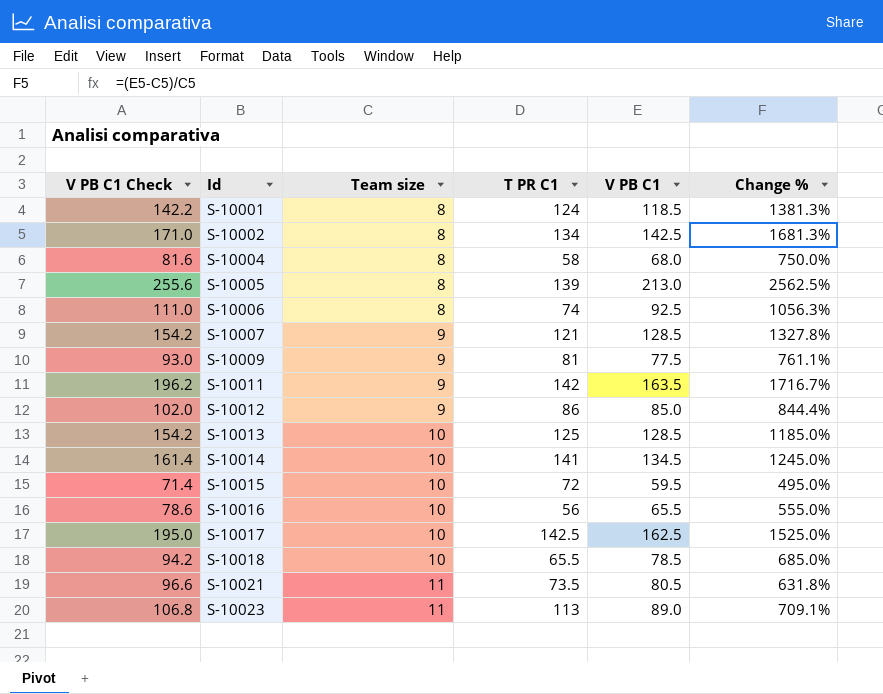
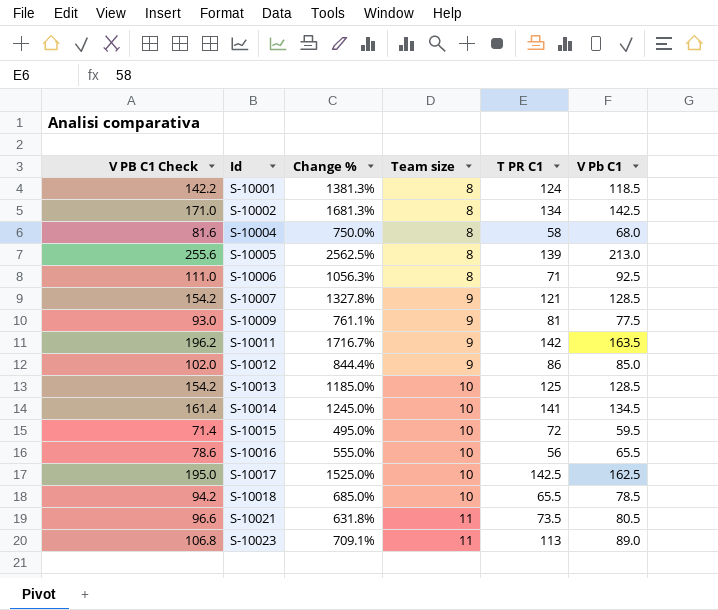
column Change % | position: 6 -> 3
column name: V PB C1 -> V Pb C1
S-10006 | T PR C1: 74 -> 71

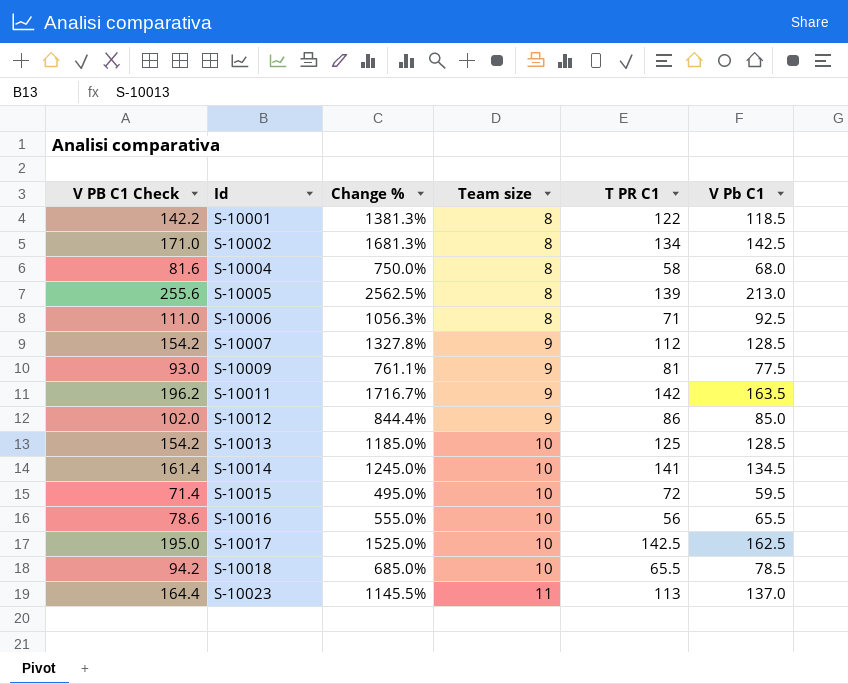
row S-10021: 96.6 | 631.8% | 11 | 73.5 | 80.5 -> none
S-10001 | T PR C1: 124 -> 122
S-10007 | T PR C1: 121 -> 112
S-10023 | V PB C1 Check: 106.8 -> 164.4
S-10023 | Change %: 709.1% -> 1145.5%
S-10023 | V Pb C1: 89.0 -> 137.0

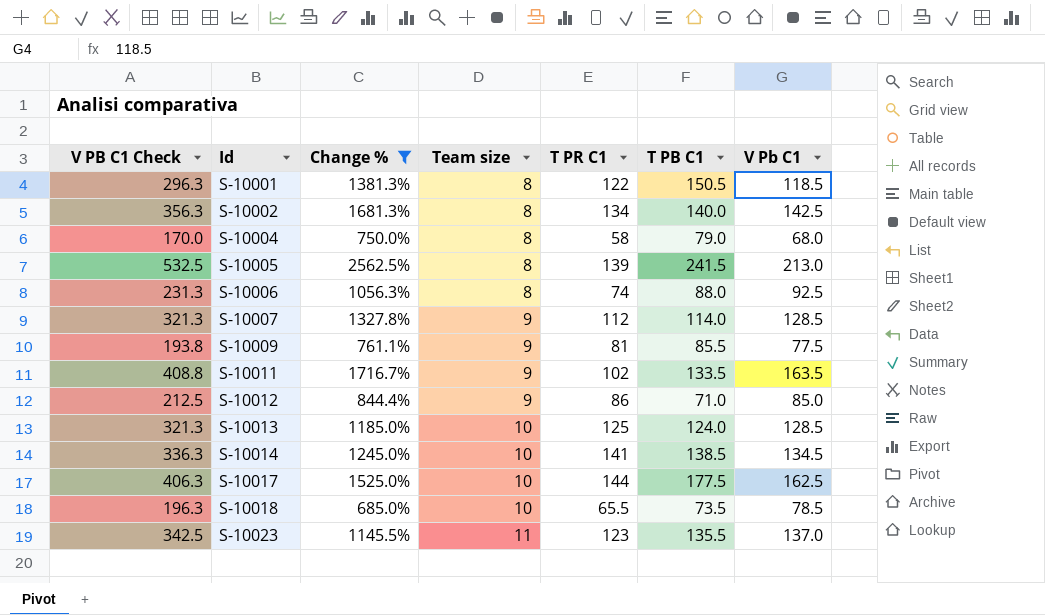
filter: none -> Change % >= 685.0%
column V PB C1 Check | formula: [V Pb C1] * 1.2 -> [V Pb C1] * 2.5
column T PB C1 | position: none -> 6
S-10006 | T PR C1: 71 -> 74
S-10011 | T PR C1: 142 -> 102
S-10017 | T PR C1: 142.5 -> 144
S-10023 | T PR C1: 113 -> 123

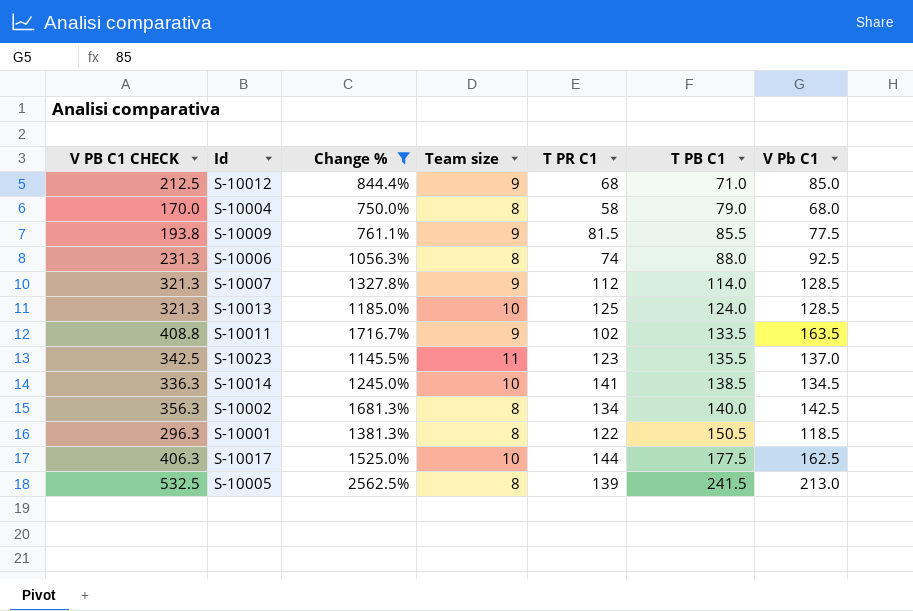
row order: Id ascending -> T PB C1 ascending
column name: V PB C1 Check -> V PB C1 CHECK
row S-10018: 196.3 | 685.0% | 10 | 65.5 | 73.5 | 78.5 -> none
S-10012 | T PR C1: 86 -> 68
S-10009 | T PR C1: 81 -> 81.5

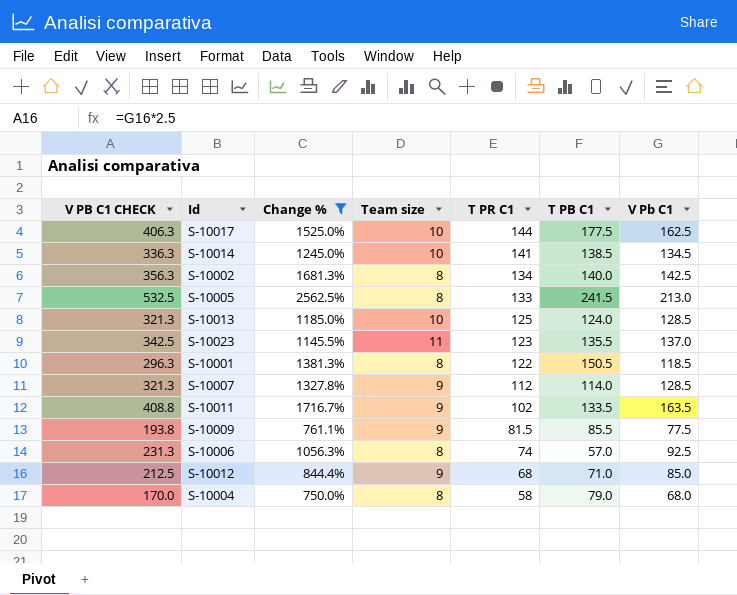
row order: T PB C1 ascending -> T PR C1 descending
S-10005 | T PR C1: 139 -> 133
S-10006 | T PB C1: 88.0 -> 57.0

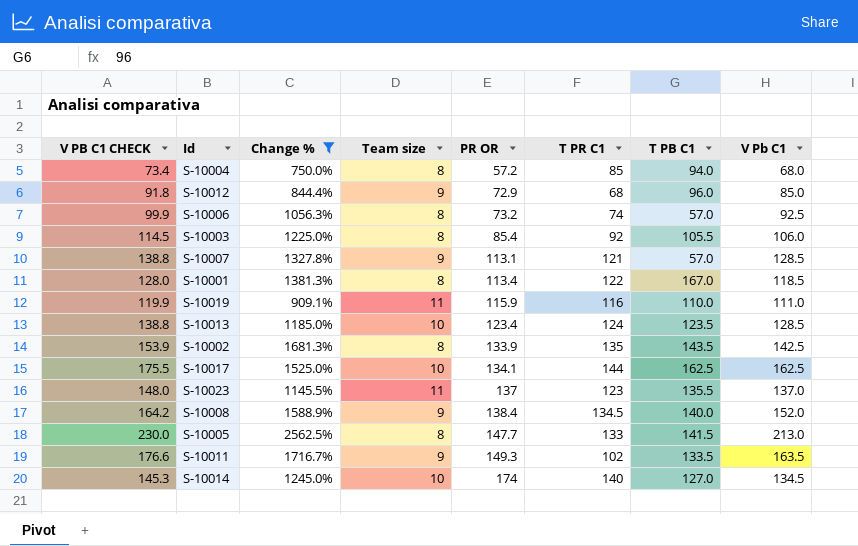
row order: T PR C1 descending -> PR OR ascending
column V PB C1 CHECK | formula: [V Pb C1] * 2.5 -> [V Pb C1] * 1.08
column PR OR | position: none -> 5
row S-10009: 193.8 | 761.1% | 9 | 81.5 | 85.5 | 77.5 -> none
S-10004 | T PR C1: 58 -> 85
S-10004 | T PB C1: 79.0 -> 94.0
S-10012 | T PB C1: 71.0 -> 96.0
row S-10003: none -> 114.5 | 1225.0% | 8 | 85.4 | 92 | 105.5 | 106.0
S-10007 | T PR C1: 112 -> 121
S-10007 | T PB C1: 114.0 -> 57.0
S-10001 | T PB C1: 150.5 -> 167.0
row S-10019: none -> 119.9 | 909.1% | 11 | 115.9 | 116 | 110.0 | 111.0
S-10013 | T PR C1: 125 -> 124
S-10013 | T PB C1: 124.0 -> 123.5
S-10002 | T PR C1: 134 -> 135
S-10002 | T PB C1: 140.0 -> 143.5
S-10017 | T PB C1: 177.5 -> 162.5
row S-10008: none -> 164.2 | 1588.9% | 9 | 138.4 | 134.5 | 140.0 | 152.0
S-10005 | T PB C1: 241.5 -> 141.5
S-10014 | T PR C1: 141 -> 140
S-10014 | T PB C1: 138.5 -> 127.0

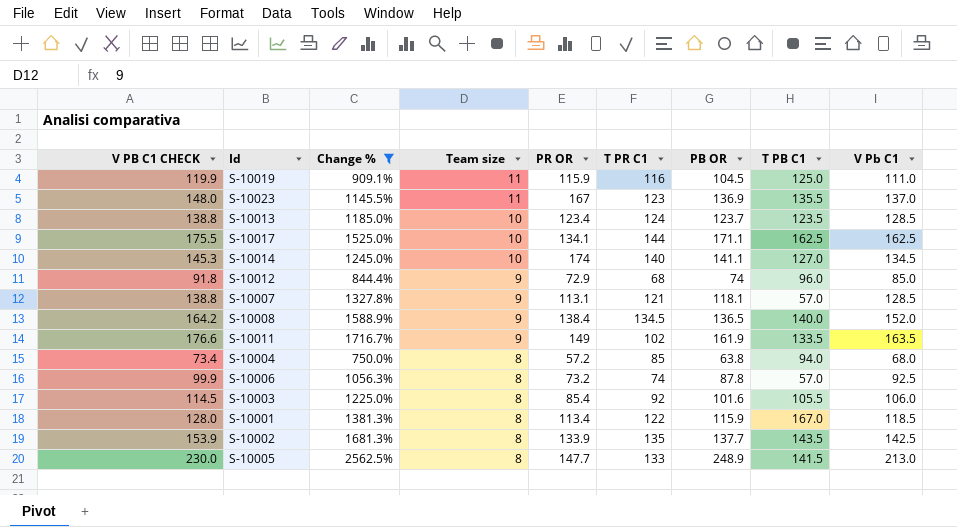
row order: PR OR ascending -> Team size descending
column PB OR | position: none -> 7
S-10019 | T PB C1: 110.0 -> 125.0
S-10023 | PR OR: 137 -> 167
S-10011 | PR OR: 149.3 -> 149

